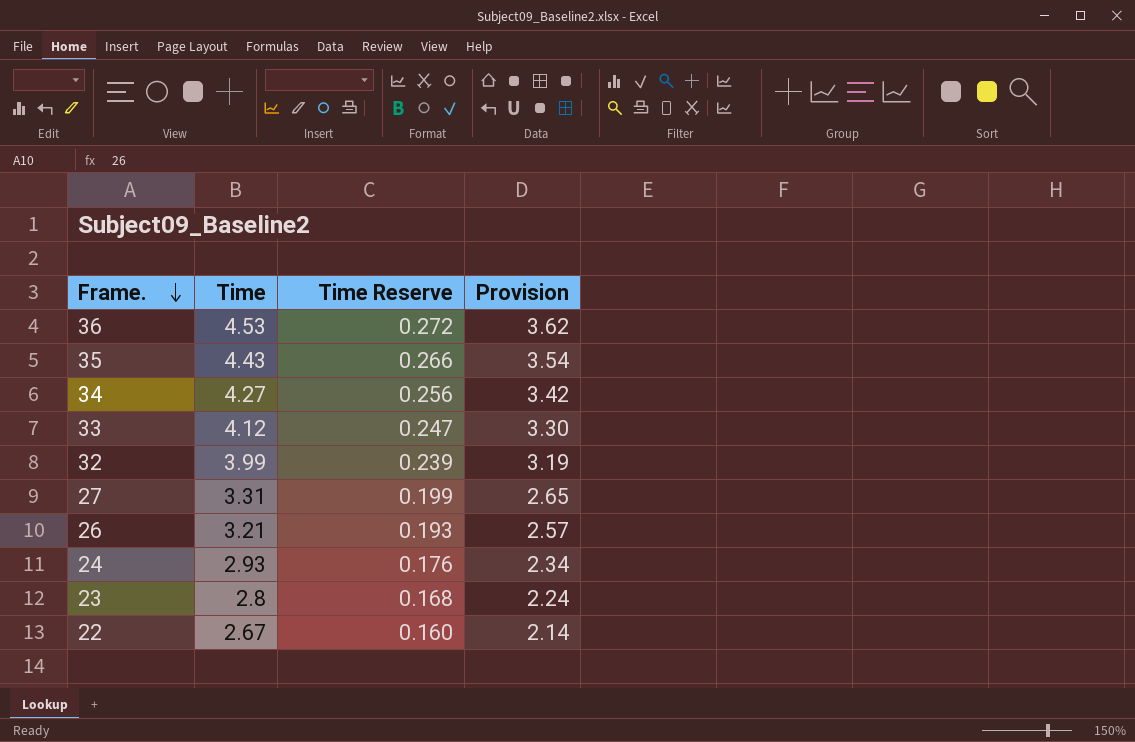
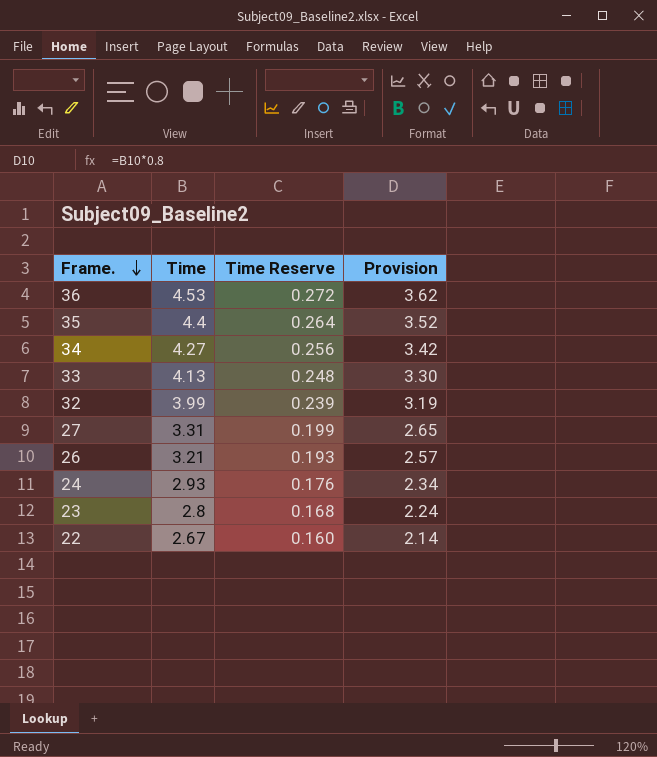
35 | Time: 4.43 -> 4.4
35 | Time Reserve: 0.266 -> 0.264
35 | Provision: 3.54 -> 3.52
33 | Time: 4.12 -> 4.13
33 | Time Reserve: 0.247 -> 0.248

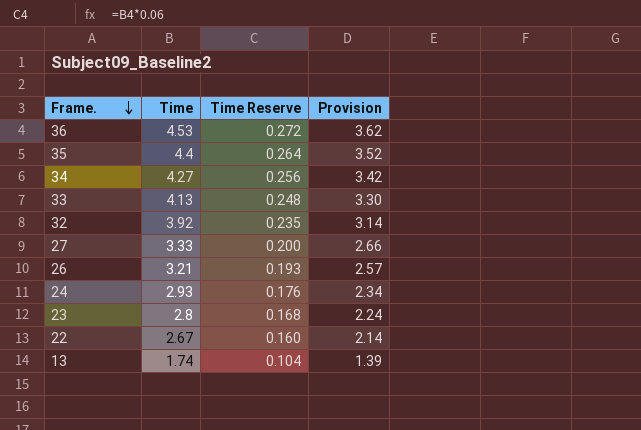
32 | Time: 3.99 -> 3.92
32 | Time Reserve: 0.239 -> 0.235
32 | Provision: 3.19 -> 3.14
27 | Time: 3.31 -> 3.33
27 | Time Reserve: 0.199 -> 0.200
27 | Provision: 2.65 -> 2.66
row 13: none -> 1.74 | 0.104 | 1.39

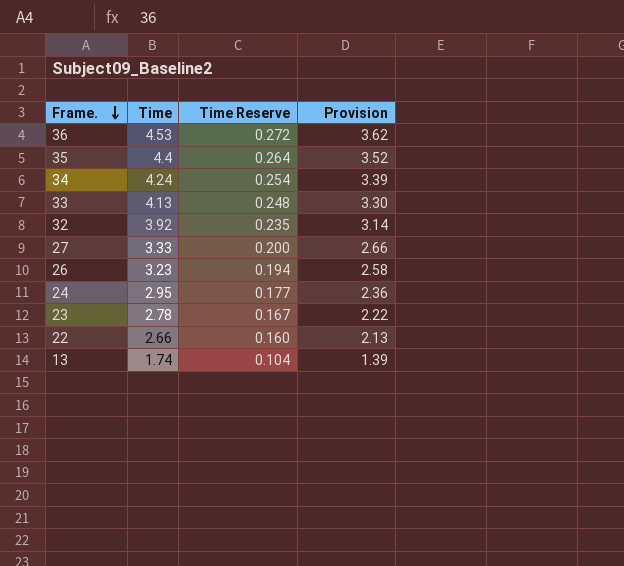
34 | Time: 4.27 -> 4.24
34 | Time Reserve: 0.256 -> 0.254
34 | Provision: 3.42 -> 3.39
26 | Time: 3.21 -> 3.23
26 | Time Reserve: 0.193 -> 0.194
26 | Provision: 2.57 -> 2.58
24 | Time: 2.93 -> 2.95
24 | Time Reserve: 0.176 -> 0.177
24 | Provision: 2.34 -> 2.36
23 | Time: 2.8 -> 2.78
23 | Time Reserve: 0.168 -> 0.167
23 | Provision: 2.24 -> 2.22
22 | Time: 2.67 -> 2.66
22 | Provision: 2.14 -> 2.13

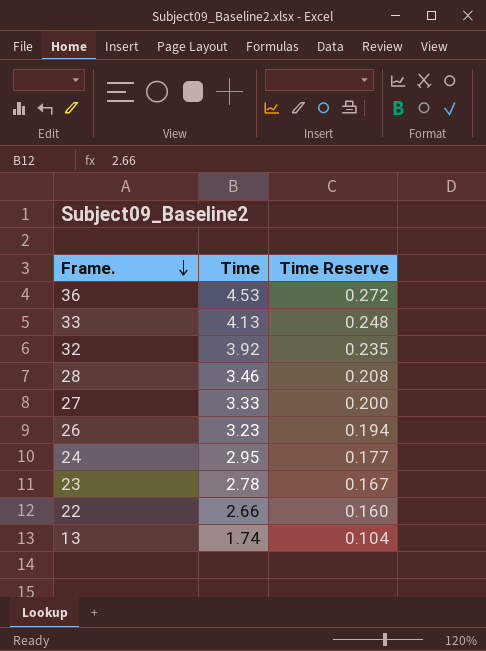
column Provision | formula: [Time] * 0.8 -> none
row 35: 4.4 | 0.264 | 3.52 -> none
row 34: 4.24 | 0.254 | 3.39 -> none
row 28: none -> 3.46 | 0.208

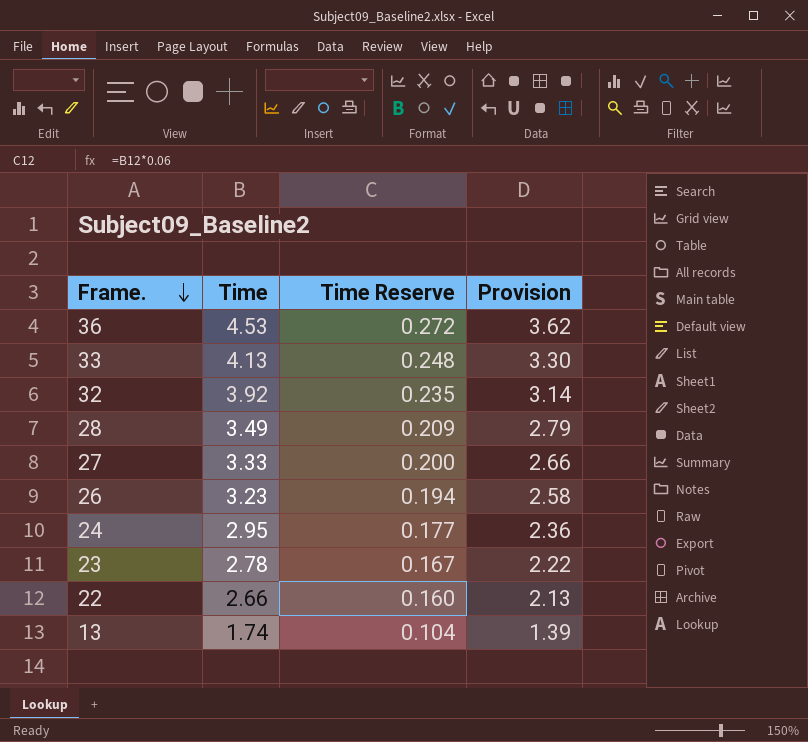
column Provision | formula: none -> [Time] * 0.8
28 | Time: 3.46 -> 3.49
28 | Time Reserve: 0.208 -> 0.209

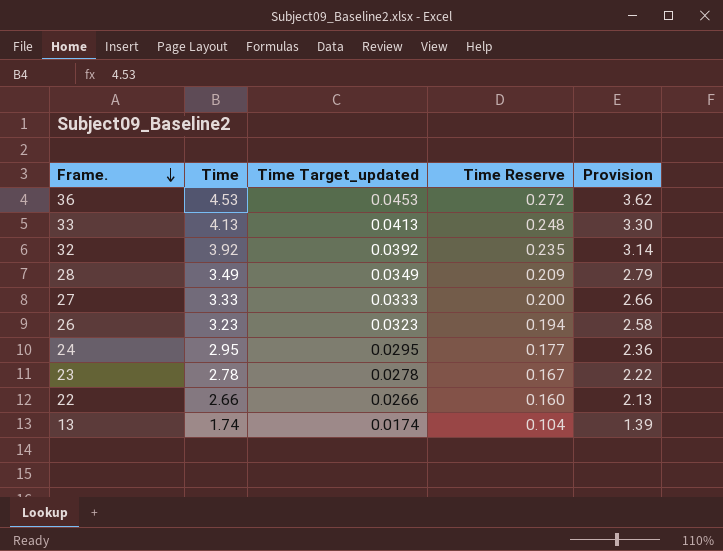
column Time Target_updated | formula: none -> [Time] * 0.01

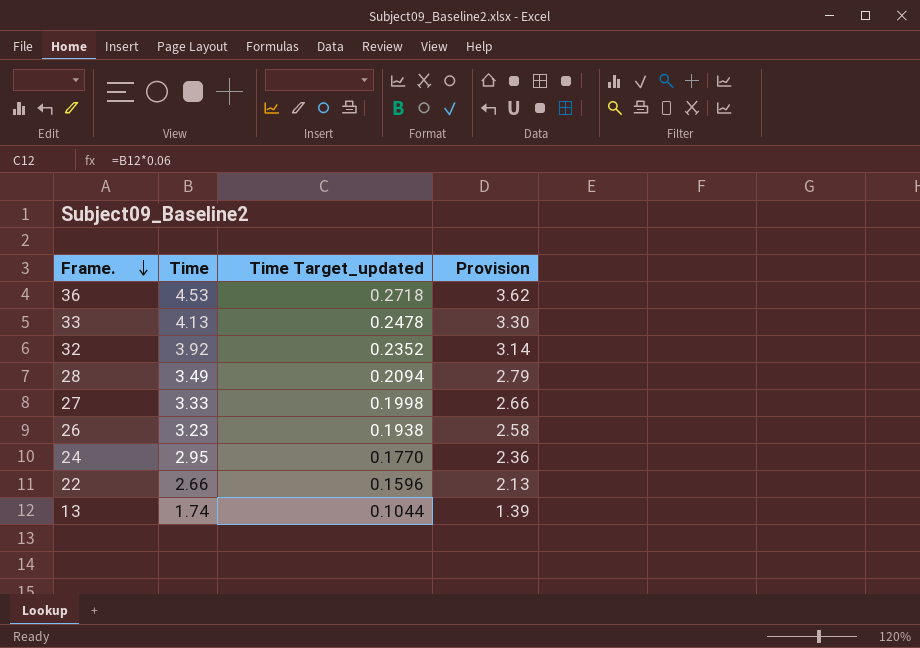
column Time Reserve | formula: [Time] * 0.06 -> none
column Time Target_updated | formula: [Time] * 0.01 -> [Time] * 0.06
row 23: 2.78 | 0.0278 | 0.167 | 2.22 -> none

